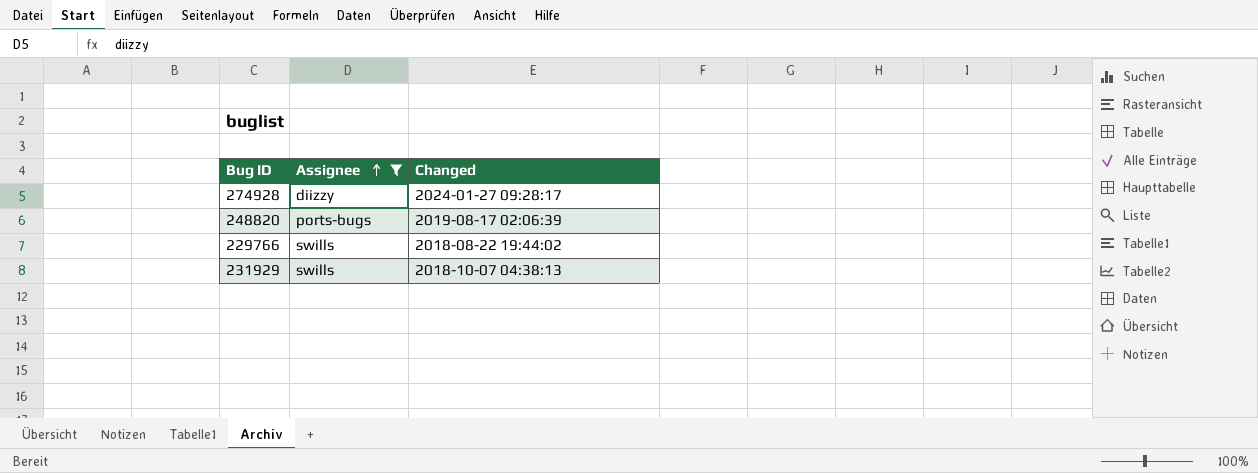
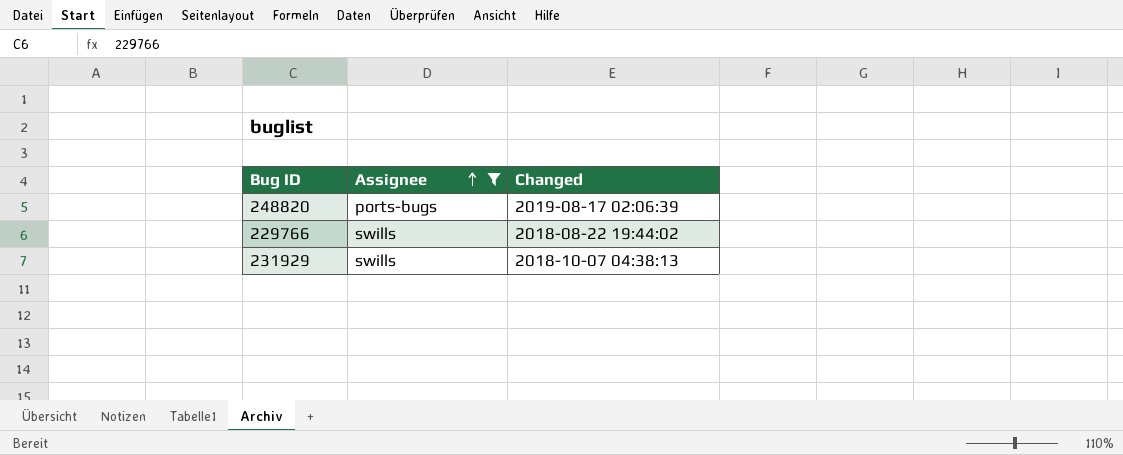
row 274928: diizzy | 2024-01-27 09:28:17 -> none

